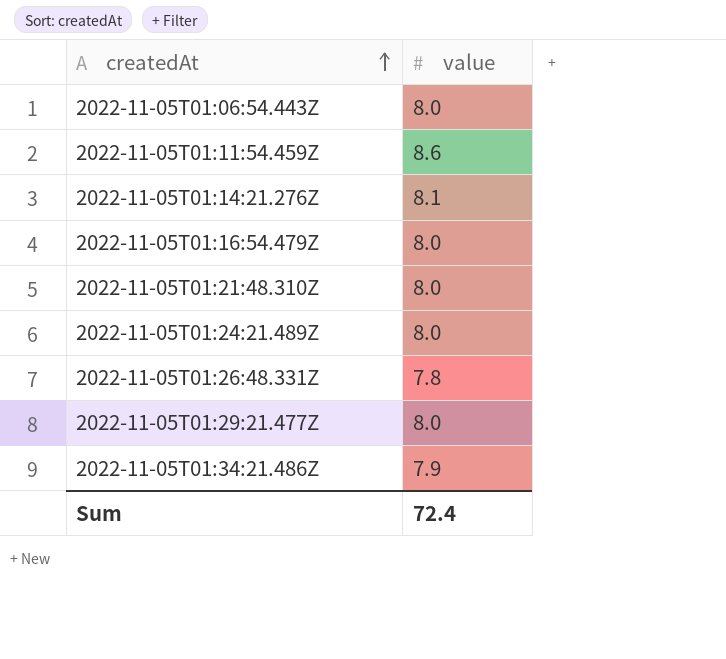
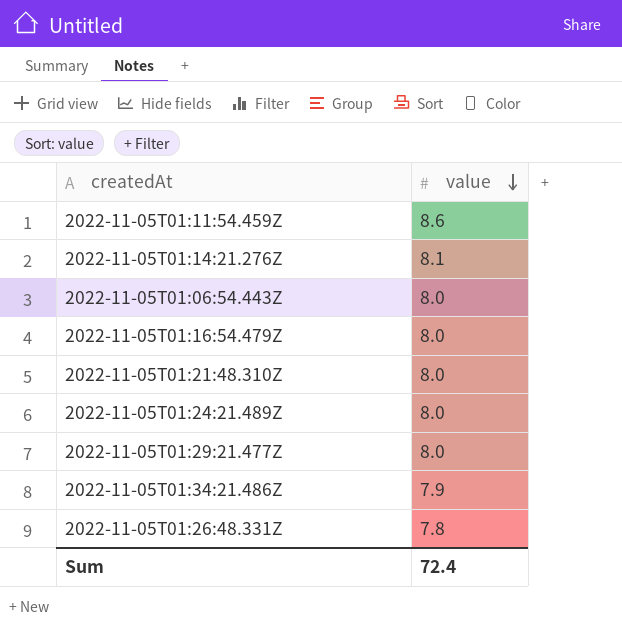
row order: createdAt ascending -> value descending

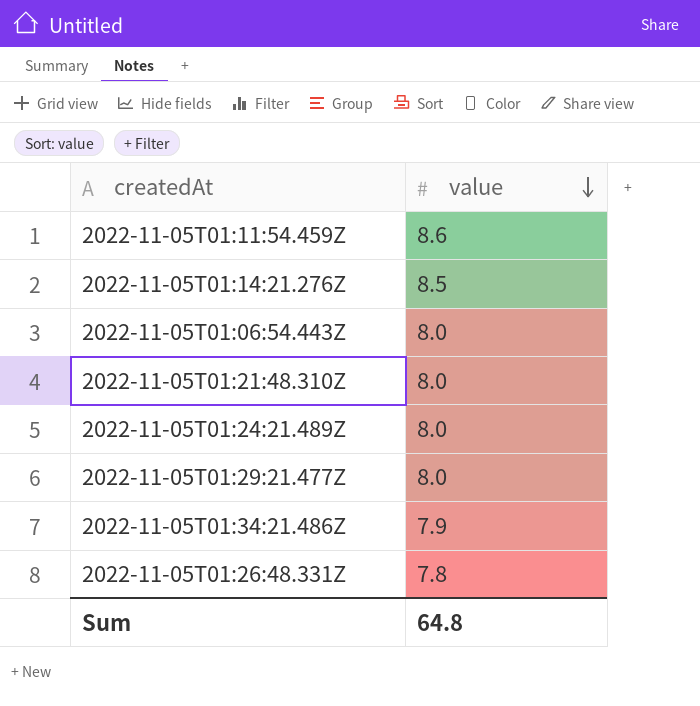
row 2022-11-05T01:16:54.479Z: 8.0 -> none
2022-11-05T01:14:21.276Z | value: 8.1 -> 8.5
Sum | value: 72.4 -> 64.8

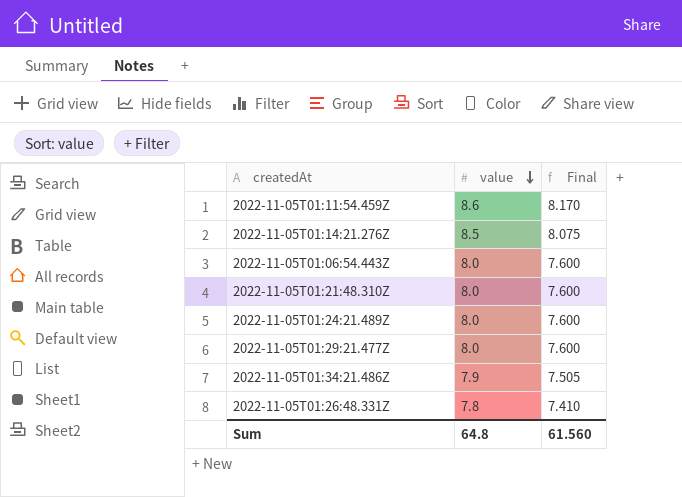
column Final | formula: none -> [value] * 0.95

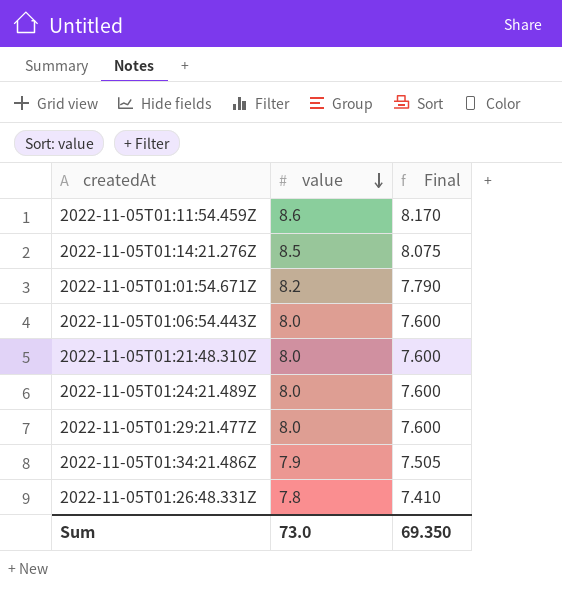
row 2022-11-05T01:01:54.671Z: none -> 8.2 | 7.790
Sum | value: 64.8 -> 73.0
Sum | Final: 61.560 -> 69.350

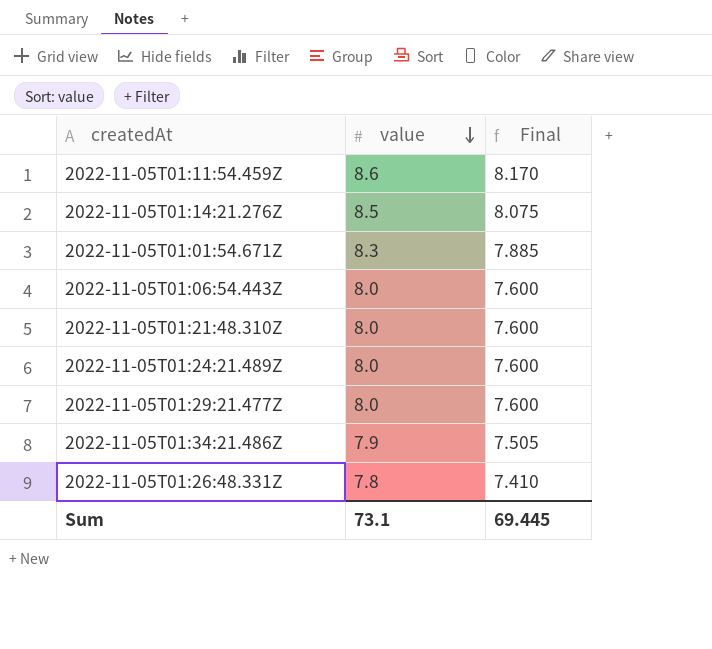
2022-11-05T01:01:54.671Z | value: 8.2 -> 8.3
2022-11-05T01:01:54.671Z | Final: 7.790 -> 7.885
Sum | value: 73.0 -> 73.1
Sum | Final: 69.350 -> 69.445

